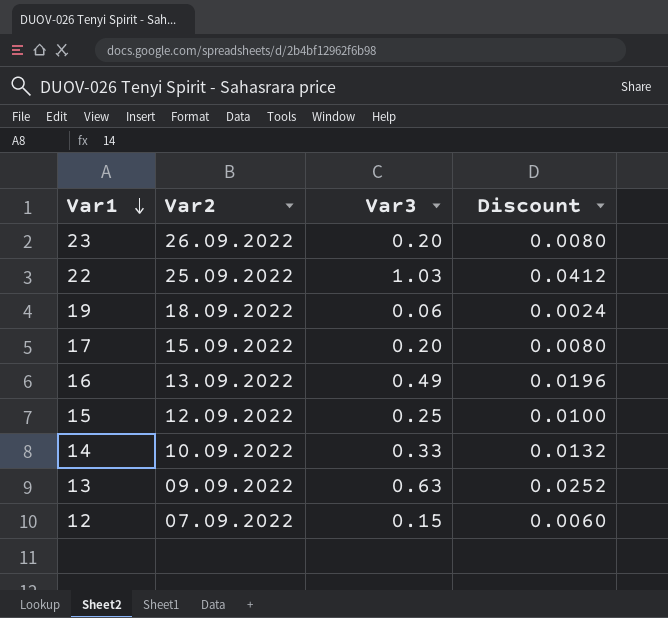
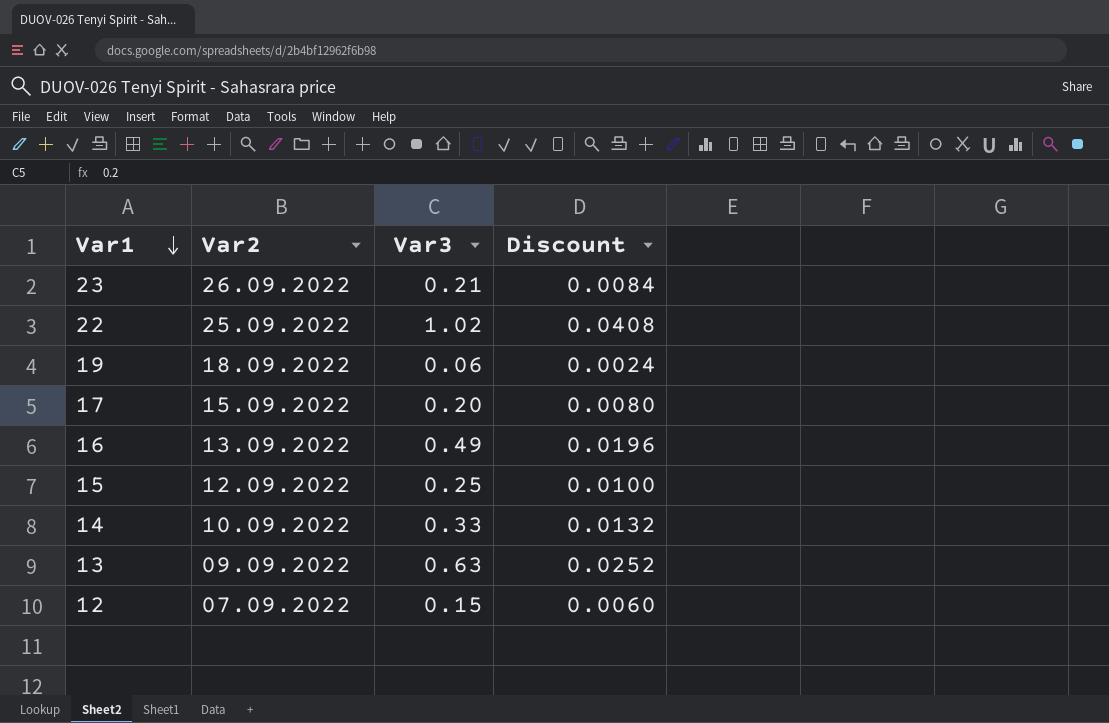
23 | Var3: 0.20 -> 0.21
23 | Discount: 0.0080 -> 0.0084
22 | Var3: 1.03 -> 1.02
22 | Discount: 0.0412 -> 0.0408

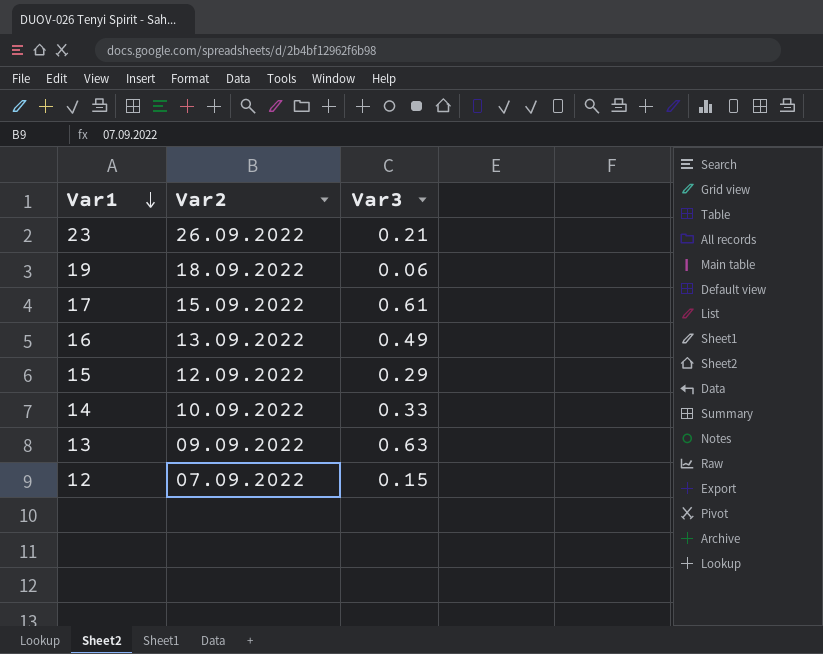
column Discount | formula: [Var3] * 0.04 -> none
row 22: 25.09.2022 | 1.02 | 0.0408 -> none
17 | Var3: 0.20 -> 0.61
15 | Var3: 0.25 -> 0.29

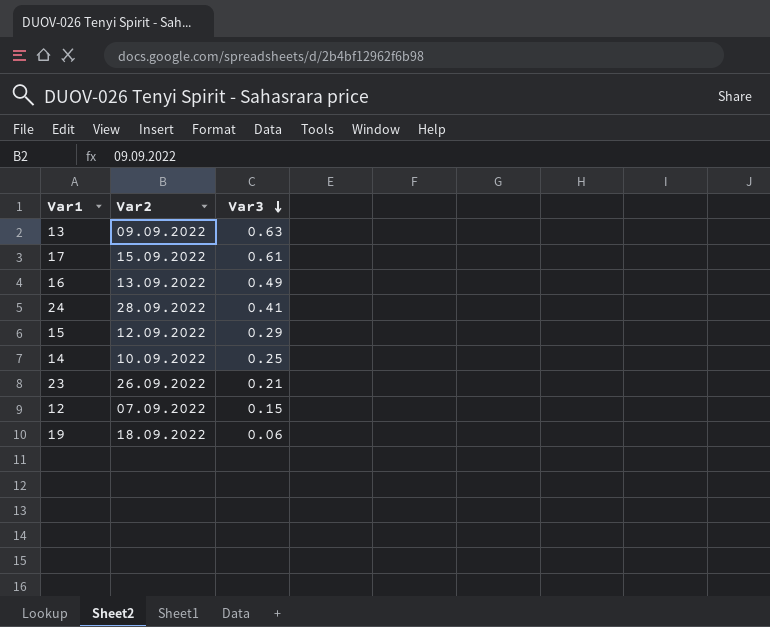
row order: Var1 descending -> Var3 descending
row 24: none -> 28.09.2022 | 0.41
14 | Var3: 0.33 -> 0.25

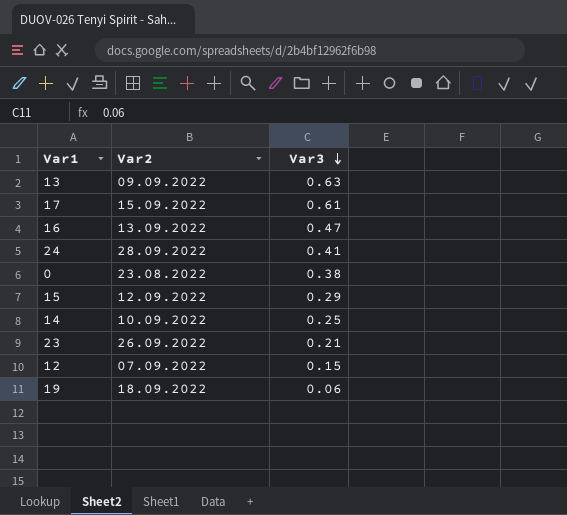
16 | Var3: 0.49 -> 0.47
row 0: none -> 23.08.2022 | 0.38

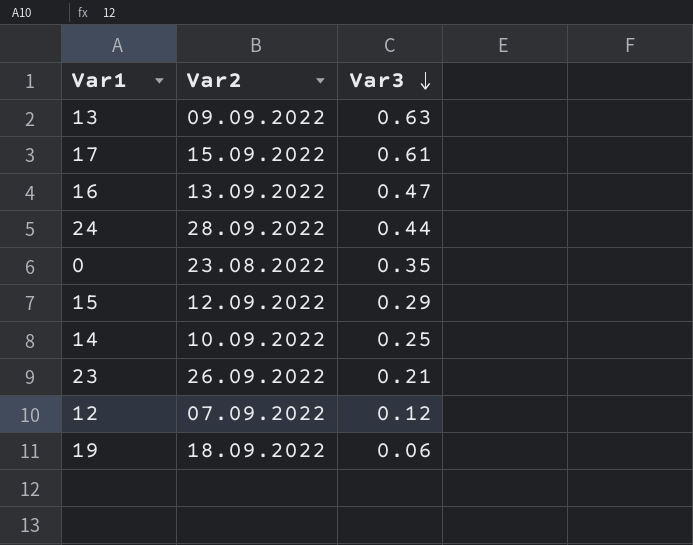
24 | Var3: 0.41 -> 0.44
0 | Var3: 0.38 -> 0.35
12 | Var3: 0.15 -> 0.12

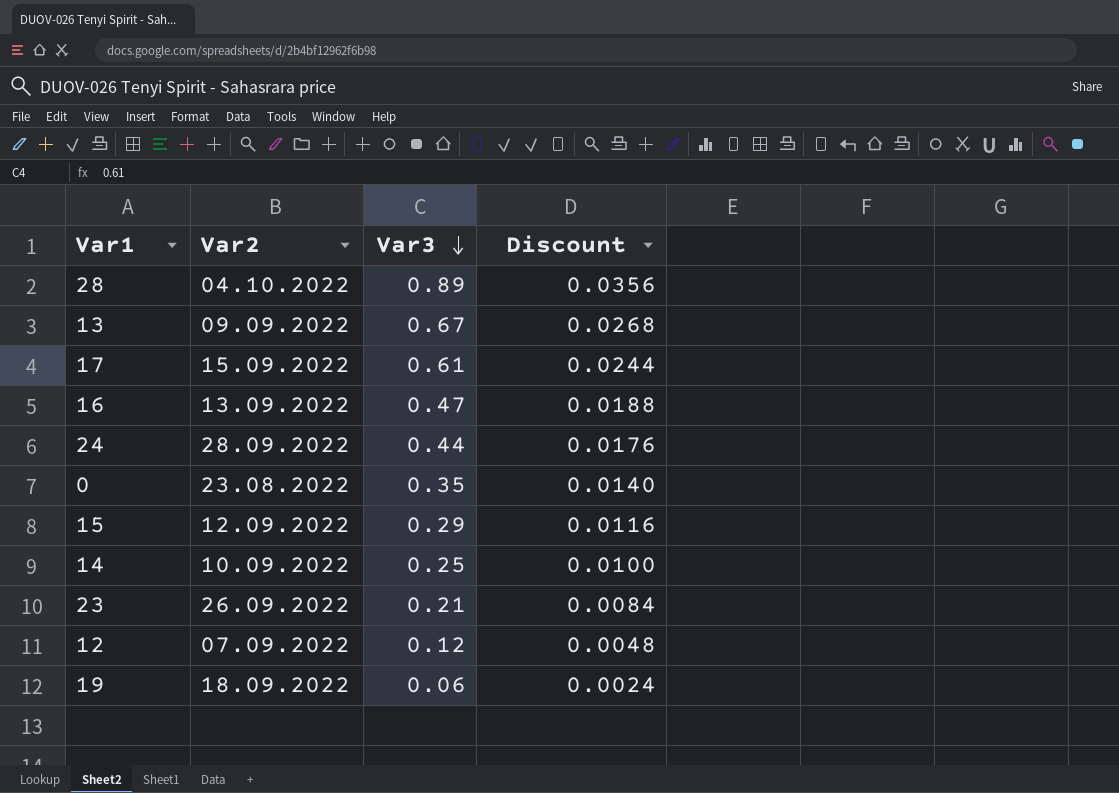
column Discount | formula: none -> [Var3] * 0.04
row 28: none -> 04.10.2022 | 0.89 | 0.0356
13 | Var3: 0.63 -> 0.67

